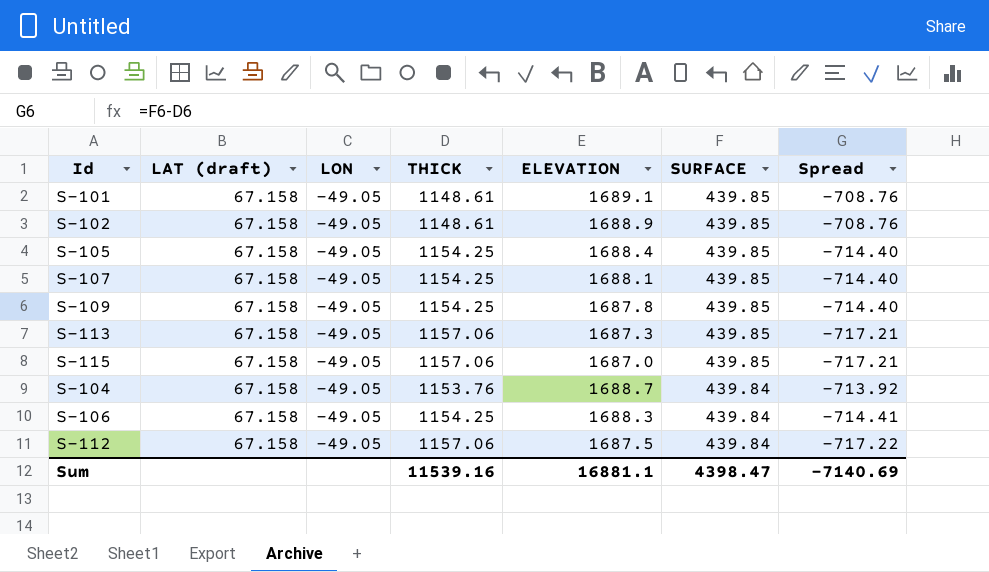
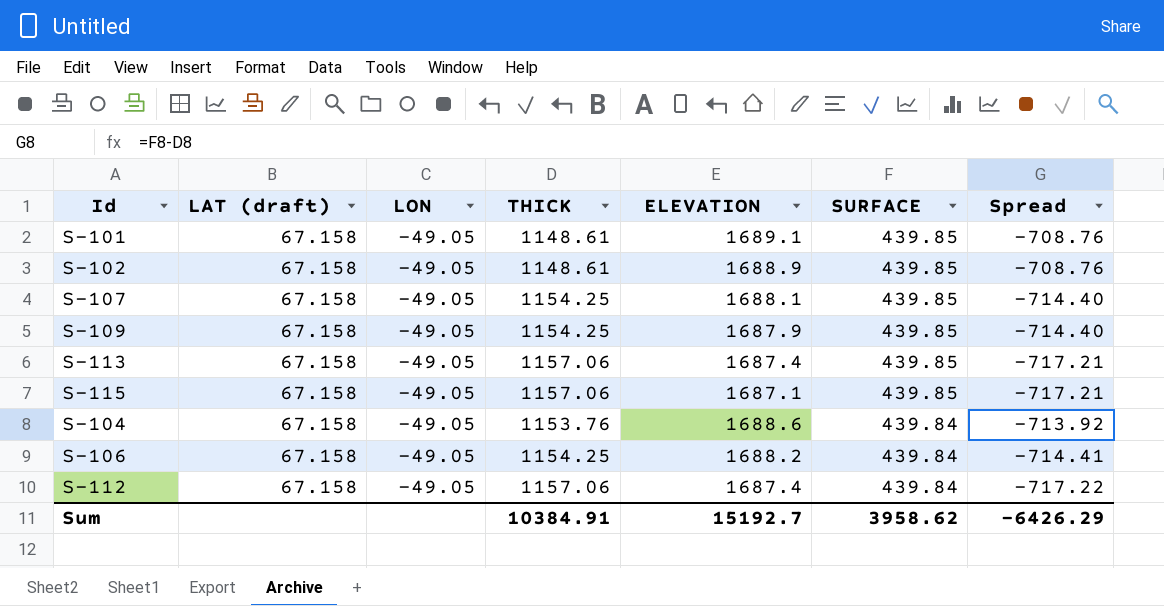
row S-105: 67.158 | -49.05 | 1154.25 | 1688.4 | 439.85 | -714.40 -> none
S-109 | ELEVATION: 1687.8 -> 1687.9
S-113 | ELEVATION: 1687.3 -> 1687.4
S-115 | ELEVATION: 1687.0 -> 1687.1
S-104 | ELEVATION: 1688.7 -> 1688.6
S-106 | ELEVATION: 1688.3 -> 1688.2
S-112 | ELEVATION: 1687.5 -> 1687.4
Sum | THICK: 11539.16 -> 10384.91
Sum | ELEVATION: 16881.1 -> 15192.7
Sum | SURFACE: 4398.47 -> 3958.62
Sum | Spread: -7140.69 -> -6426.29

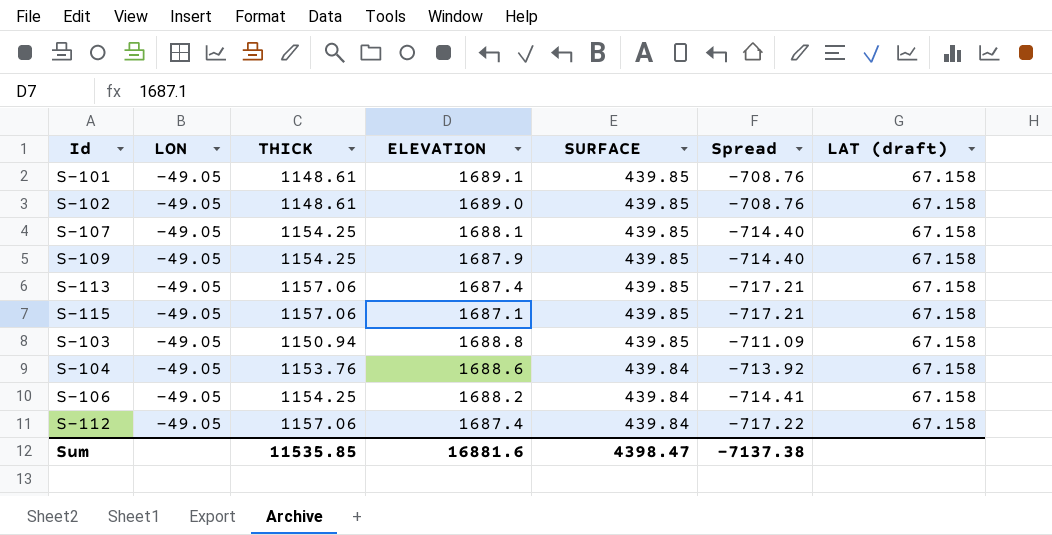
column LAT (draft) | position: 2 -> 7
S-102 | ELEVATION: 1688.9 -> 1689.0
row S-103: none -> -49.05 | 1150.94 | 1688.8 | 439.85 | -711.09 | 67.158
Sum | THICK: 10384.91 -> 11535.85
Sum | ELEVATION: 15192.7 -> 16881.6
Sum | SURFACE: 3958.62 -> 4398.47
Sum | Spread: -6426.29 -> -7137.38

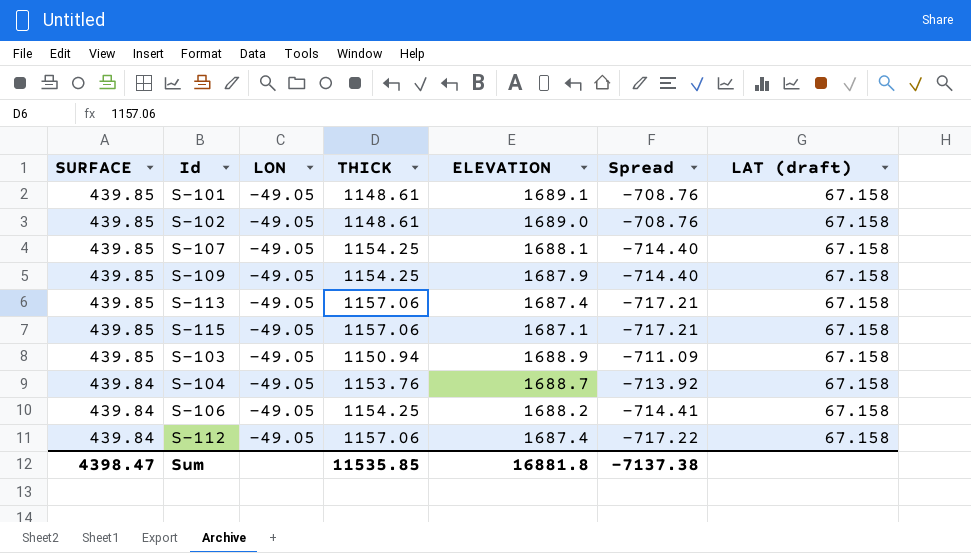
column SURFACE | position: 5 -> 1
S-103 | ELEVATION: 1688.8 -> 1688.9
S-104 | ELEVATION: 1688.6 -> 1688.7
Sum | ELEVATION: 16881.6 -> 16881.8

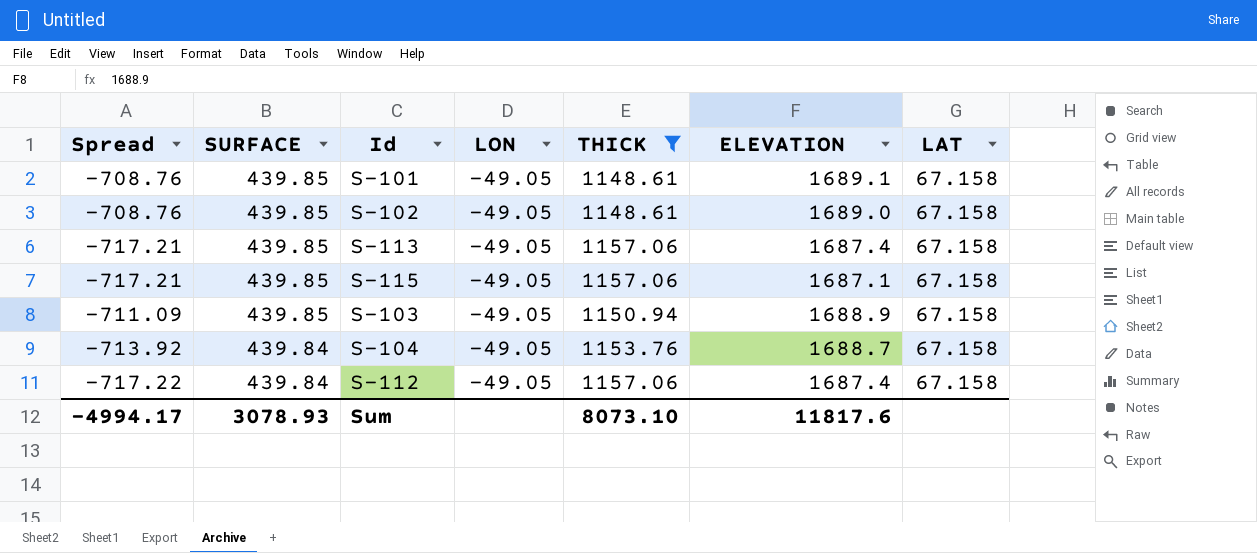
filter: none -> THICK != 1154.25
column Spread | position: 6 -> 1
column name: LAT (draft) -> LAT
Sum | Spread: -7137.38 -> -4994.17
Sum | SURFACE: 4398.47 -> 3078.93
Sum | THICK: 11535.85 -> 8073.10
Sum | ELEVATION: 16881.8 -> 11817.6

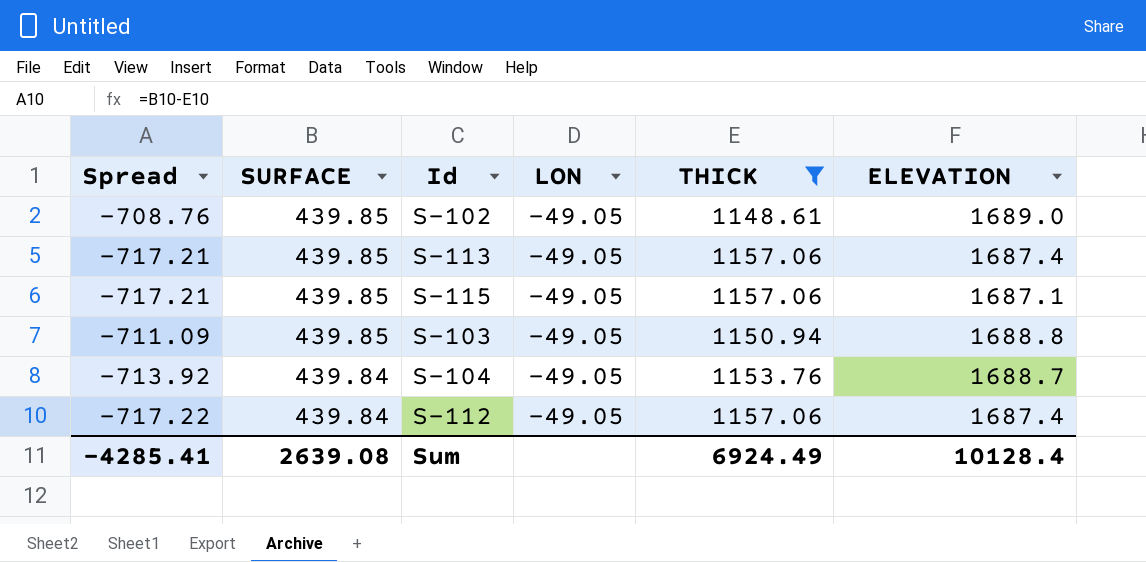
column LAT | position: 7 -> none
row S-101: -708.76 | 439.85 | -49.05 | 1148.61 | 1689.1 | 67.158 -> none
S-103 | ELEVATION: 1688.9 -> 1688.8
Sum | Spread: -4994.17 -> -4285.41
Sum | SURFACE: 3078.93 -> 2639.08
Sum | THICK: 8073.10 -> 6924.49
Sum | ELEVATION: 11817.6 -> 10128.4

